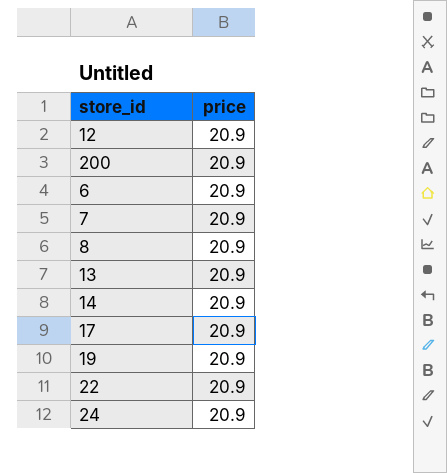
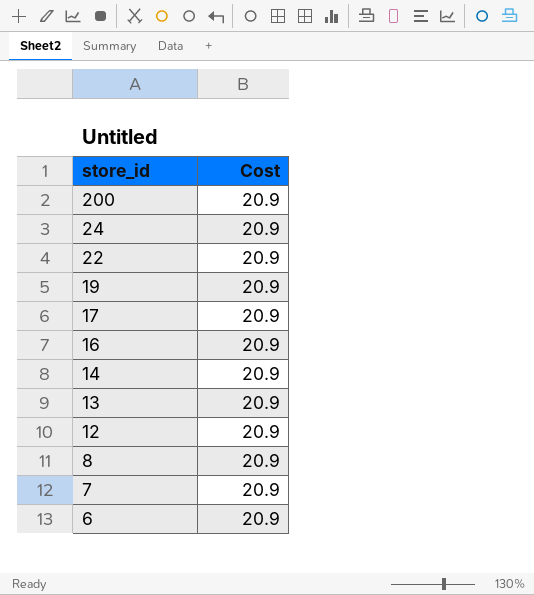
row order: none -> store_id descending
column name: price -> Cost
row 16: none -> 20.9

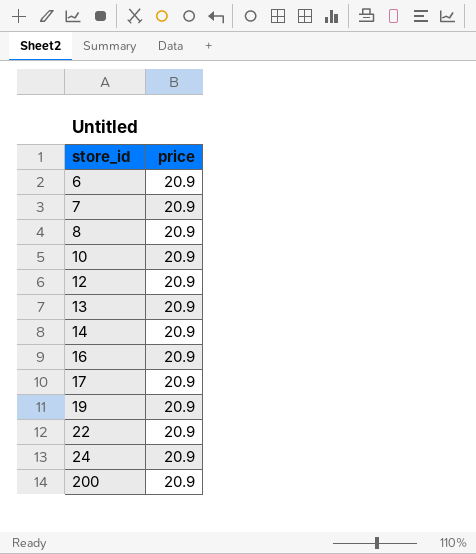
row order: store_id descending -> store_id ascending
column name: Cost -> price
row 10: none -> 20.9

